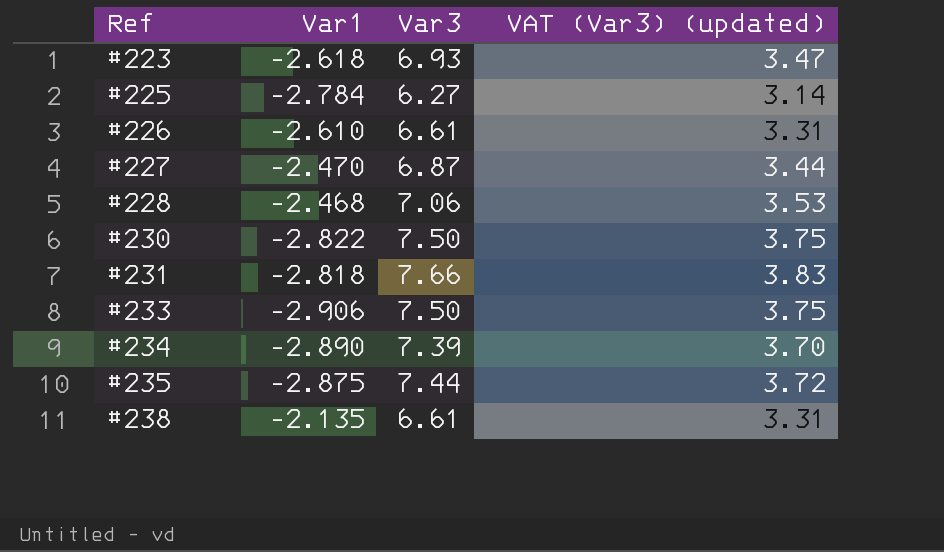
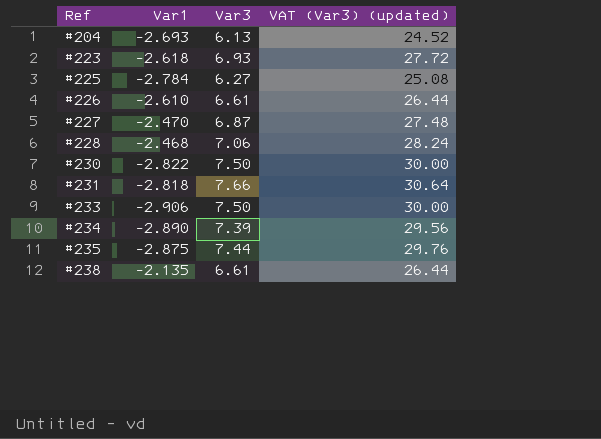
column VAT (Var3) (updated) | formula: [Var3] * 0.5 -> [Var3] * 4
row #204: none -> -2.693 | 6.13 | 24.52

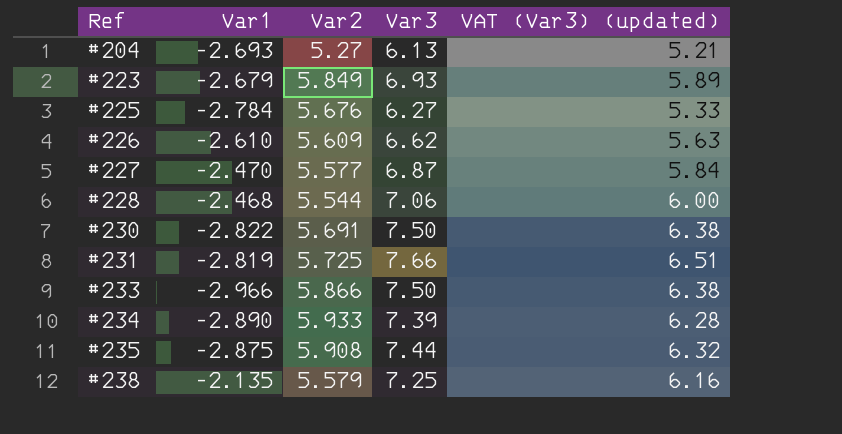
column Var2 | position: none -> 3
column VAT (Var3) (updated) | formula: [Var3] * 4 -> [Var3] * 0.85
#223 | Var1: -2.618 -> -2.679
#226 | Var3: 6.61 -> 6.62
#231 | Var1: -2.818 -> -2.819
#233 | Var1: -2.906 -> -2.966
#238 | Var3: 6.61 -> 7.25

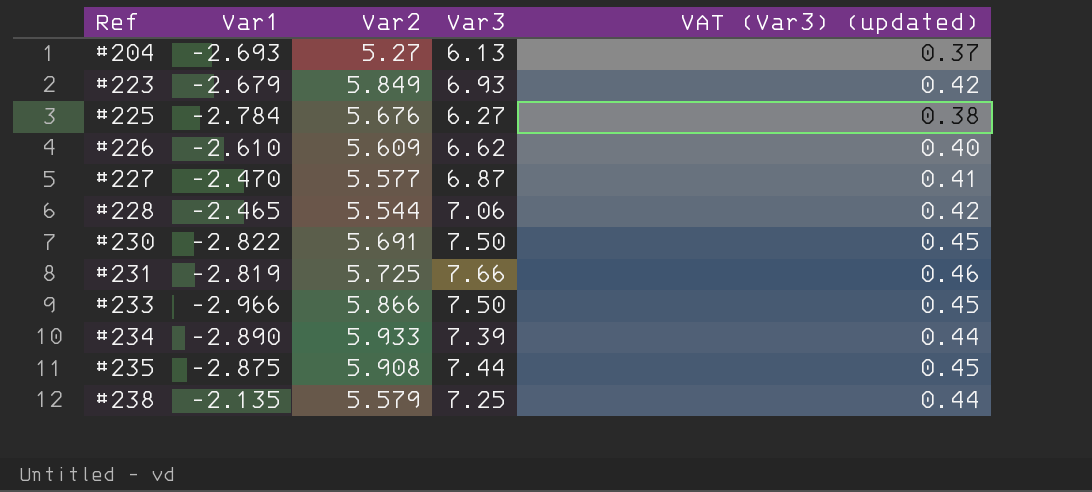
column VAT (Var3) (updated) | formula: [Var3] * 0.85 -> [Var3] * 0.06
#228 | Var1: -2.468 -> -2.465

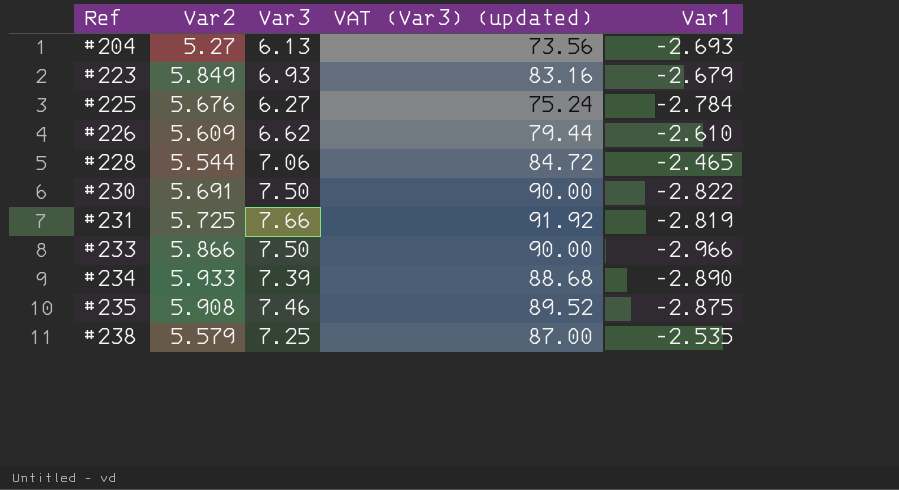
column VAT (Var3) (updated) | formula: [Var3] * 0.06 -> [Var3] * 12
column Var1 | position: 2 -> 5
row #227: -2.470 | 5.577 | 6.87 | 0.41 -> none
#235 | Var3: 7.44 -> 7.46
#238 | Var1: -2.135 -> -2.535

